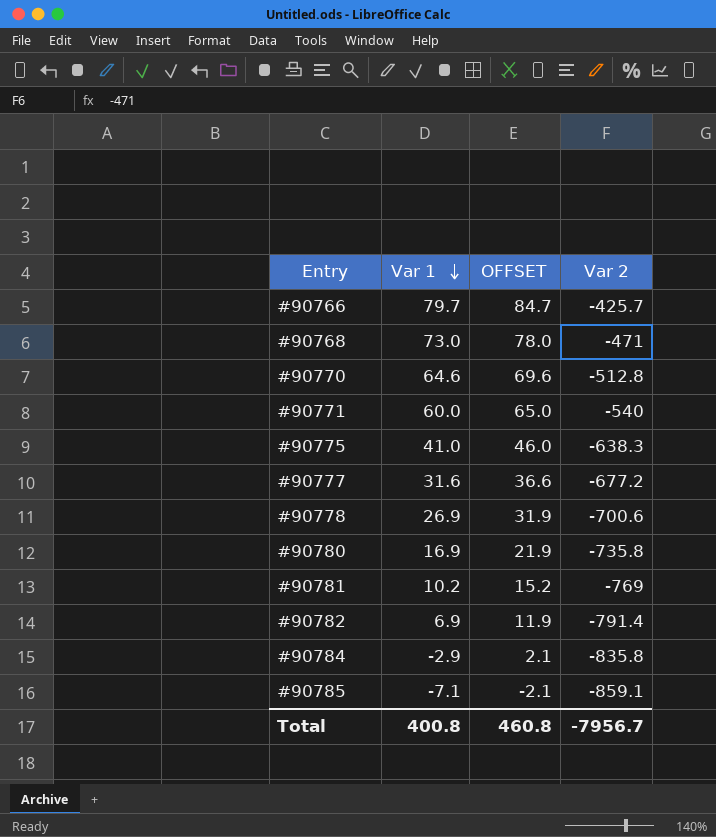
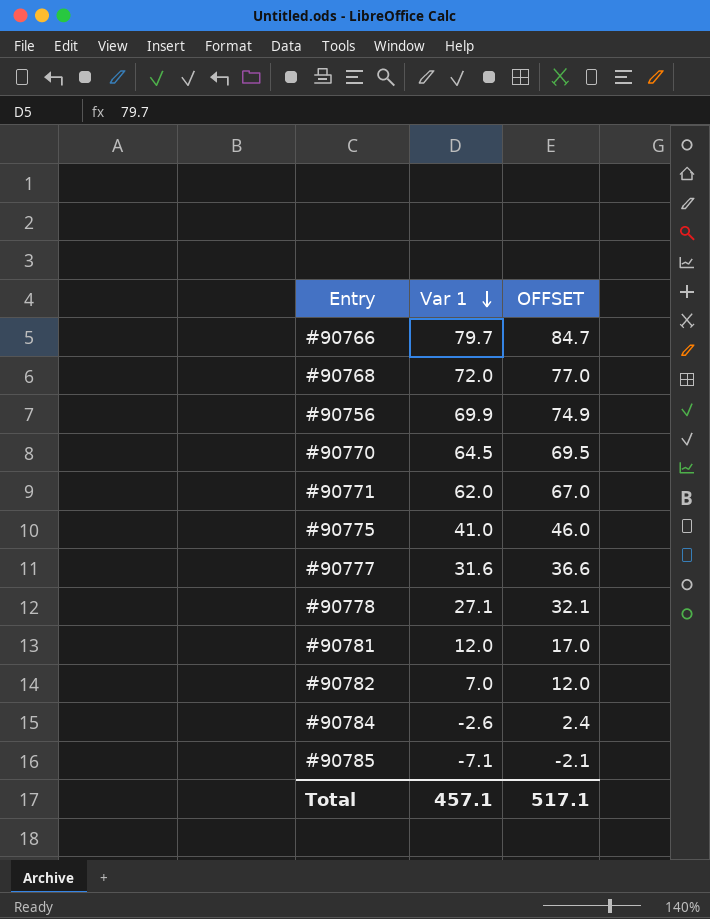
column Var 2 | position: 4 -> none
row #90780: 16.9 | 21.9 | -735.8 -> none
#90768 | Var 1: 73.0 -> 72.0
#90768 | OFFSET: 78.0 -> 77.0
row #90756: none -> 69.9 | 74.9
#90770 | Var 1: 64.6 -> 64.5
#90770 | OFFSET: 69.6 -> 69.5
#90771 | Var 1: 60.0 -> 62.0
#90771 | OFFSET: 65.0 -> 67.0
#90778 | Var 1: 26.9 -> 27.1
#90778 | OFFSET: 31.9 -> 32.1
#90781 | Var 1: 10.2 -> 12.0
#90781 | OFFSET: 15.2 -> 17.0
#90782 | Var 1: 6.9 -> 7.0
#90782 | OFFSET: 11.9 -> 12.0
#90784 | Var 1: -2.9 -> -2.6
#90784 | OFFSET: 2.1 -> 2.4
Total | Var 1: 400.8 -> 457.1
Total | OFFSET: 460.8 -> 517.1

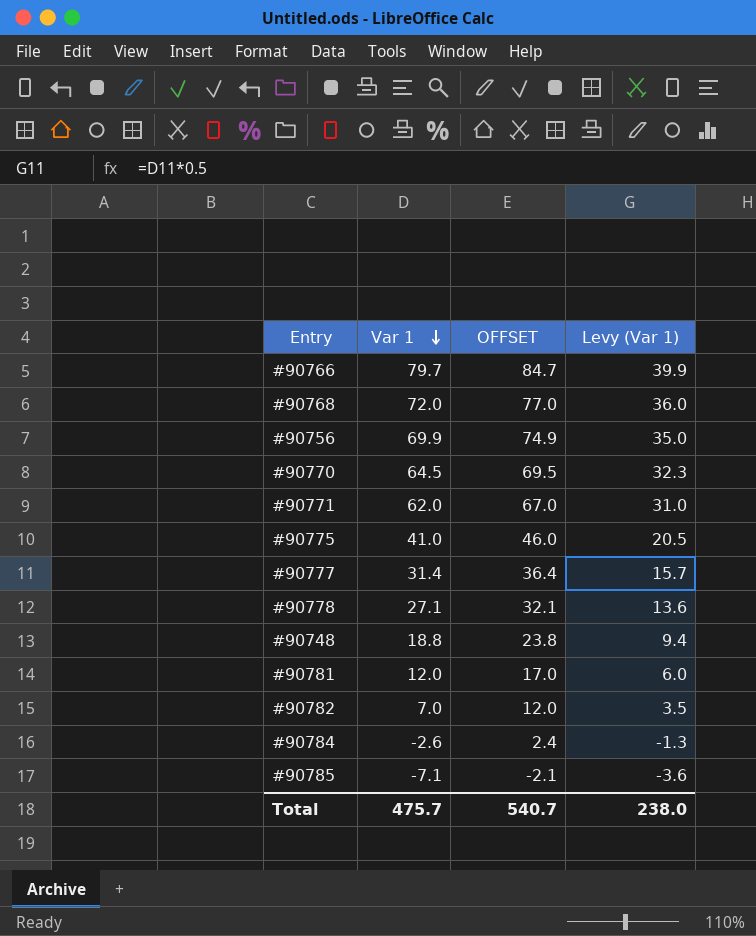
column Levy (Var 1) | formula: none -> [Var 1] * 0.5
#90777 | Var 1: 31.6 -> 31.4
#90777 | OFFSET: 36.6 -> 36.4
row #90748: none -> 18.8 | 23.8 | 9.4
Total | Var 1: 457.1 -> 475.7
Total | OFFSET: 517.1 -> 540.7

